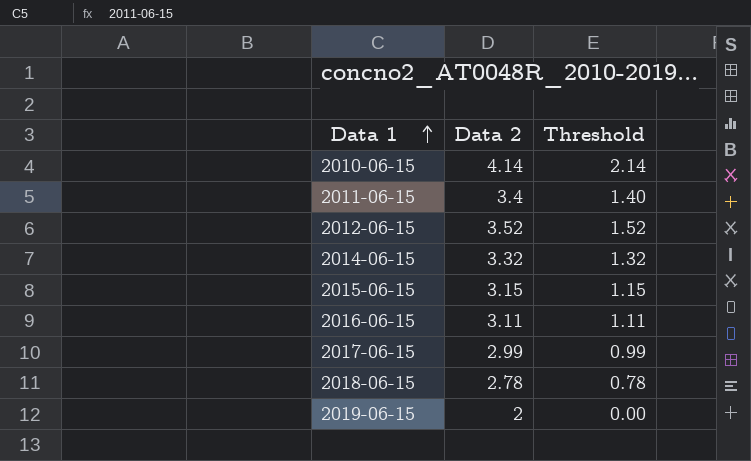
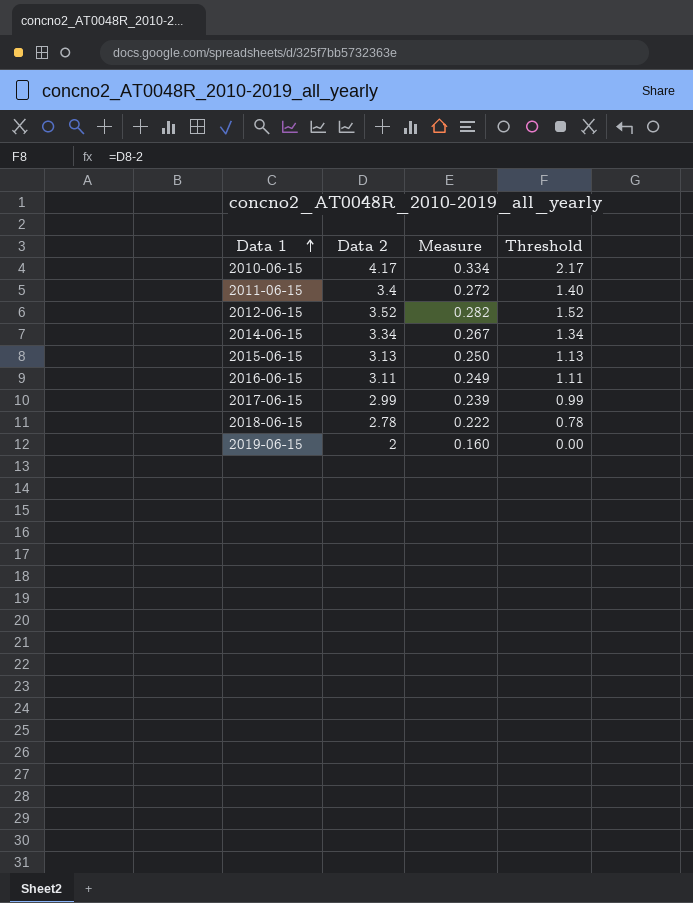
column Measure | formula: none -> [Data 2] * 0.08
2010-06-15 | Data 2: 4.14 -> 4.17
2010-06-15 | Threshold: 2.14 -> 2.17
2014-06-15 | Data 2: 3.32 -> 3.34
2014-06-15 | Threshold: 1.32 -> 1.34
2015-06-15 | Data 2: 3.15 -> 3.13
2015-06-15 | Threshold: 1.15 -> 1.13

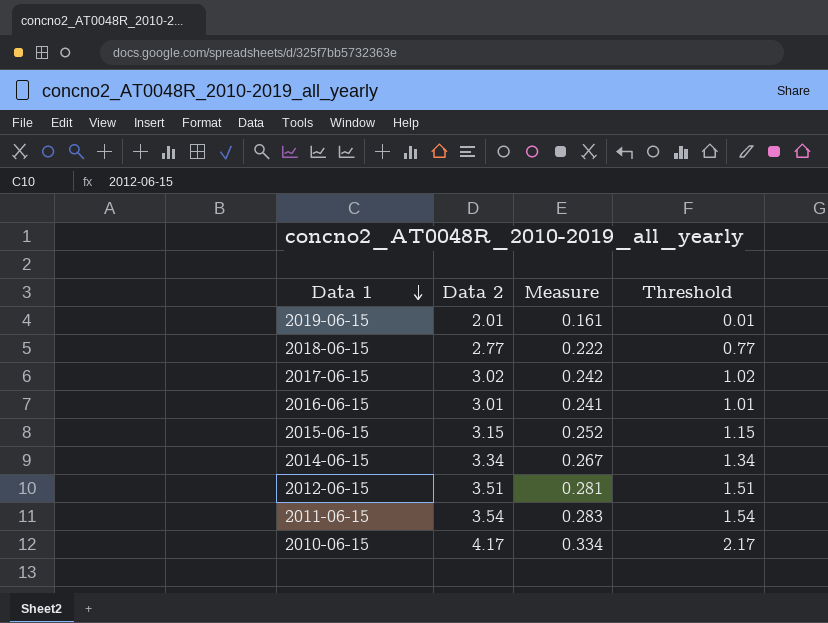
row order: Data 1 ascending -> Data 1 descending
2019-06-15 | Data 2: 2 -> 2.01
2019-06-15 | Measure: 0.160 -> 0.161
2019-06-15 | Threshold: 0.00 -> 0.01
2018-06-15 | Data 2: 2.78 -> 2.77
2018-06-15 | Threshold: 0.78 -> 0.77
2017-06-15 | Data 2: 2.99 -> 3.02
2017-06-15 | Measure: 0.239 -> 0.242
2017-06-15 | Threshold: 0.99 -> 1.02
2016-06-15 | Data 2: 3.11 -> 3.01
2016-06-15 | Measure: 0.249 -> 0.241
2016-06-15 | Threshold: 1.11 -> 1.01
2015-06-15 | Data 2: 3.13 -> 3.15
2015-06-15 | Measure: 0.250 -> 0.252
2015-06-15 | Threshold: 1.13 -> 1.15
2012-06-15 | Data 2: 3.52 -> 3.51
2012-06-15 | Measure: 0.282 -> 0.281
2012-06-15 | Threshold: 1.52 -> 1.51
2011-06-15 | Data 2: 3.4 -> 3.54
2011-06-15 | Measure: 0.272 -> 0.283
2011-06-15 | Threshold: 1.40 -> 1.54

